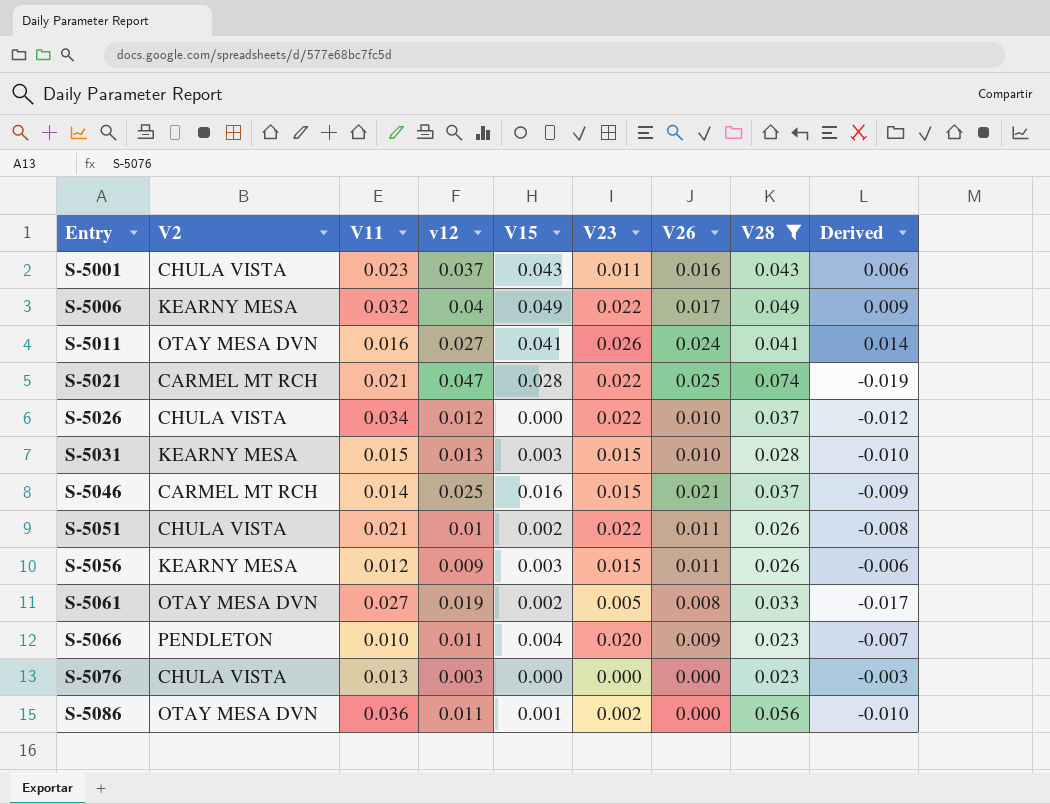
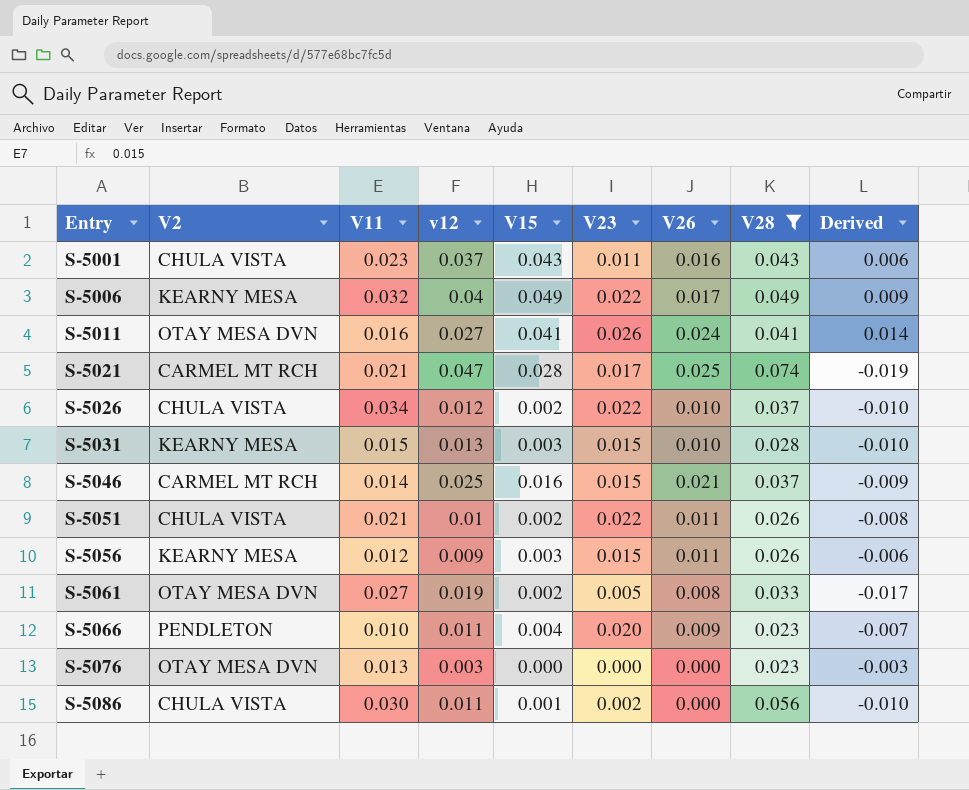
S-5021 | V23: 0.022 -> 0.017
S-5026 | V15: 0.000 -> 0.002
S-5026 | Derived: -0.012 -> -0.010
S-5076 | V2: CHULA VISTA -> OTAY MESA DVN
S-5086 | V2: OTAY MESA DVN -> CHULA VISTA
S-5086 | V11: 0.036 -> 0.030

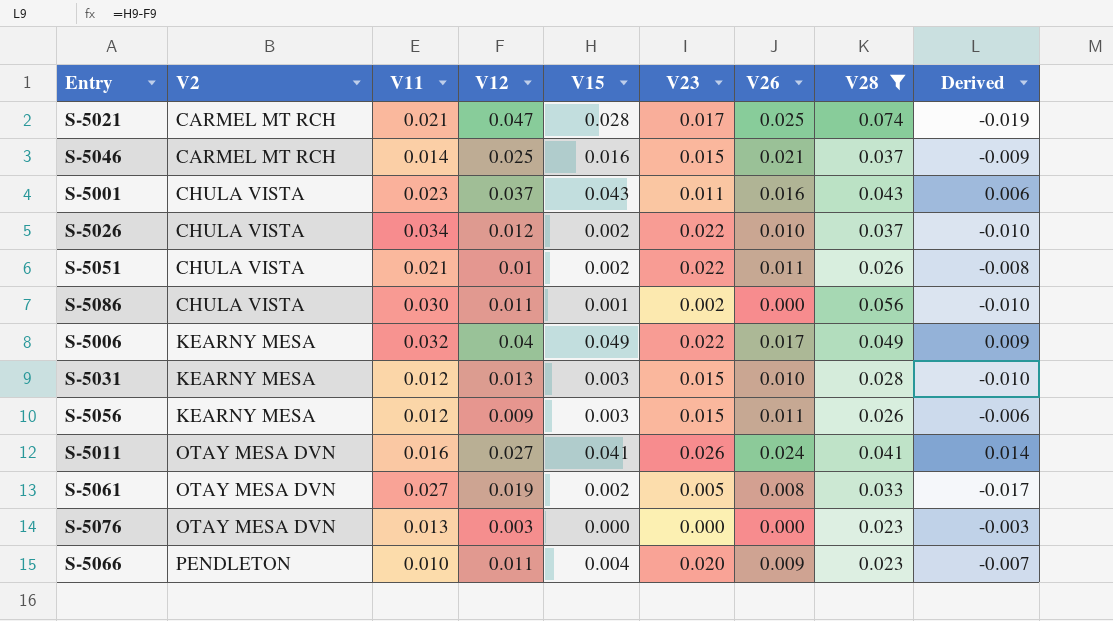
row order: Entry ascending -> V2 ascending
column name: v12 -> V12
S-5031 | V11: 0.015 -> 0.012

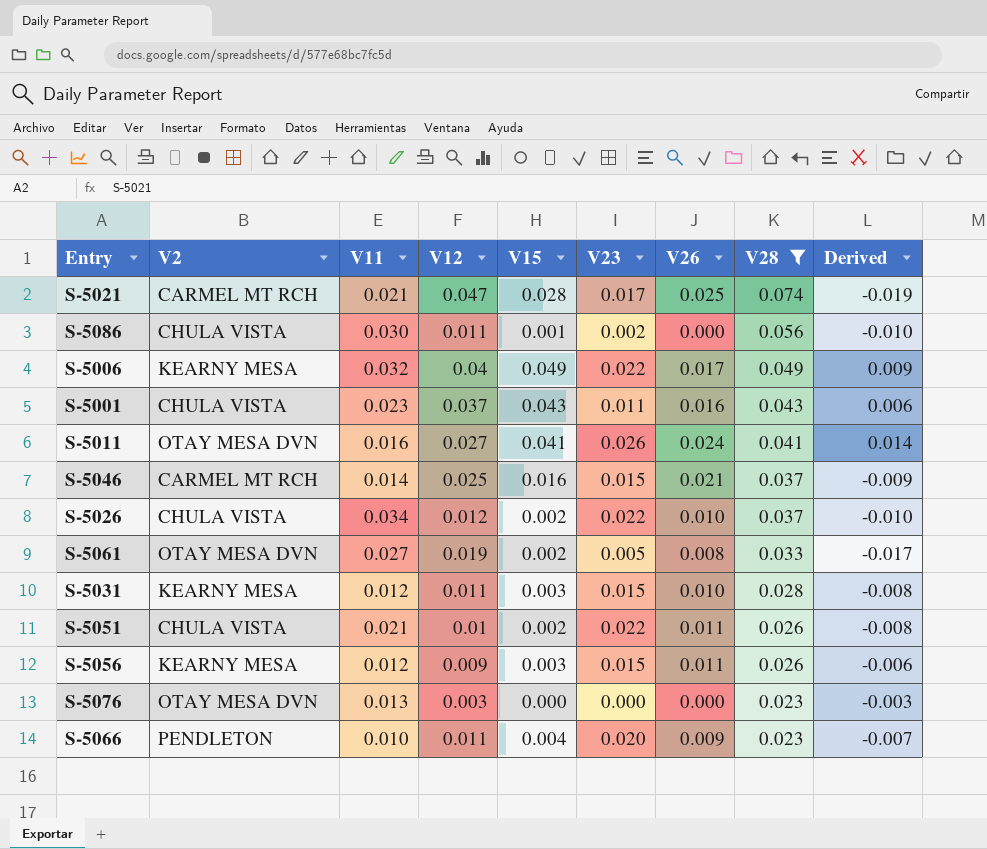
row order: V2 ascending -> V28 descending
S-5031 | V12: 0.013 -> 0.011
S-5031 | Derived: -0.010 -> -0.008

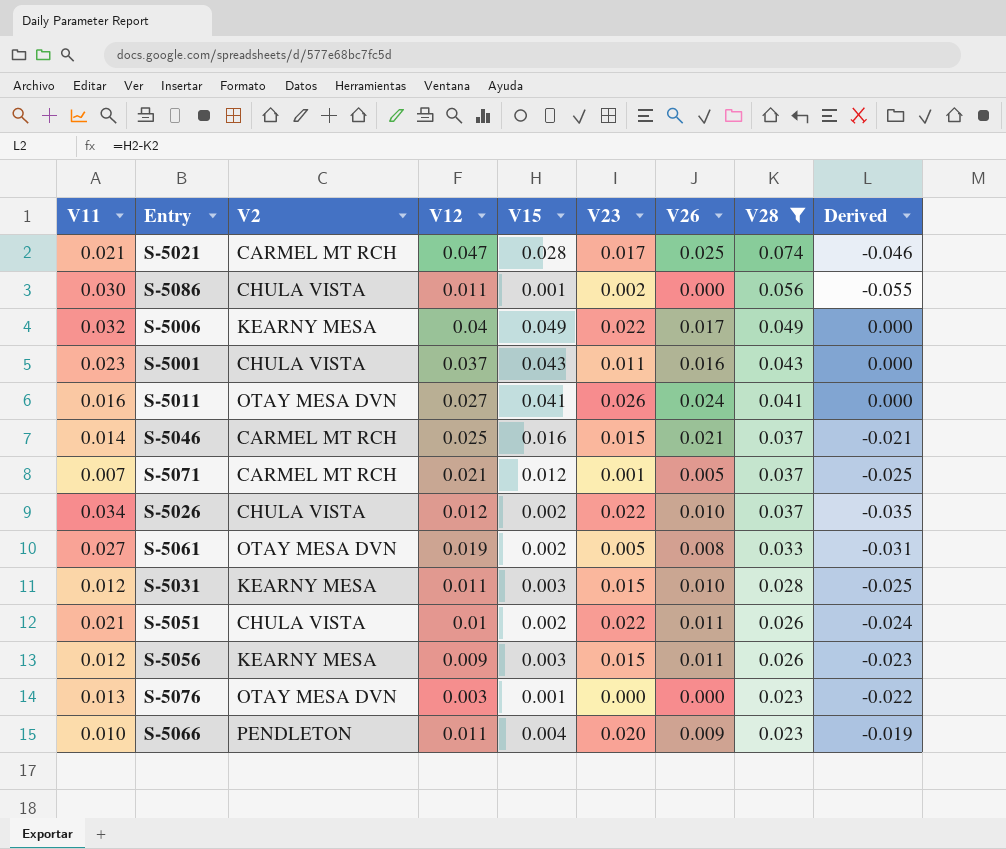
column V11 | position: 3 -> 1
column Derived | formula: [V15] - [V12] -> [V15] - [V28]
row S-5071: none -> 0.007 | CARMEL MT RCH | 0.021 | 0.012 | 0.001 | 0.005 | 0.037 | -0.025
S-5076 | V15: 0.000 -> 0.001

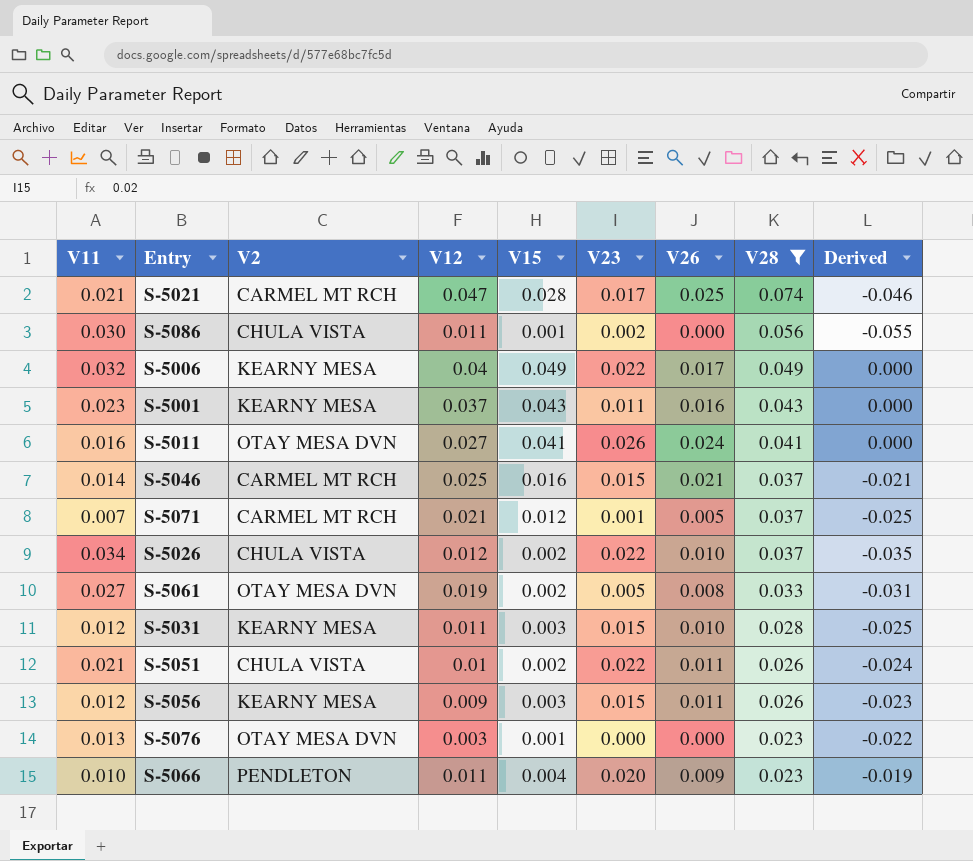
S-5001 | V2: CHULA VISTA -> KEARNY MESA

